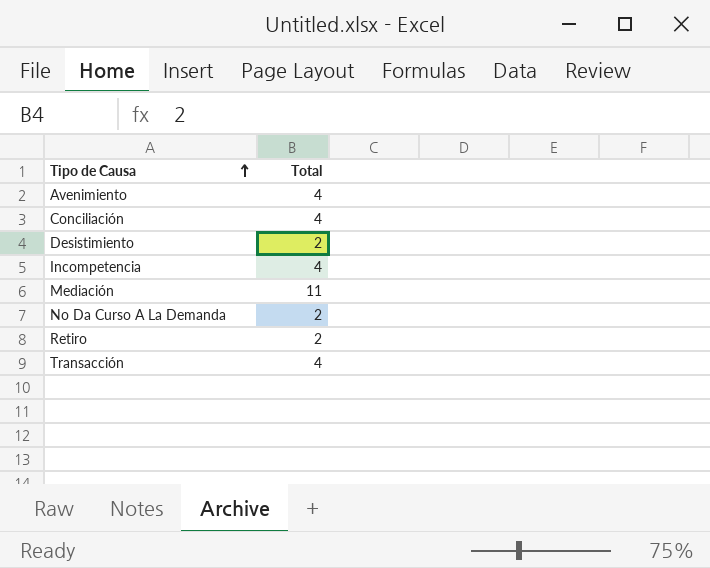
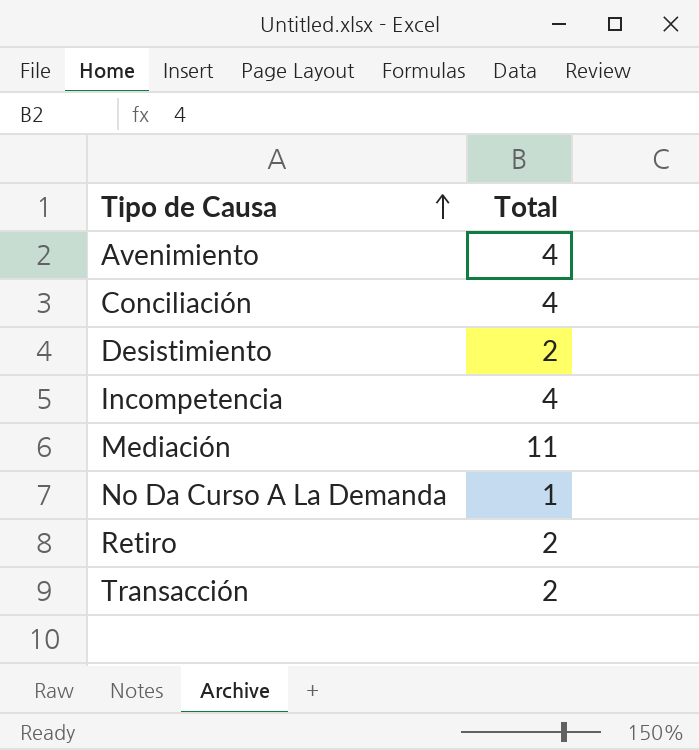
No Da Curso A La Demanda | Total: 2 -> 1
Transacción | Total: 4 -> 2

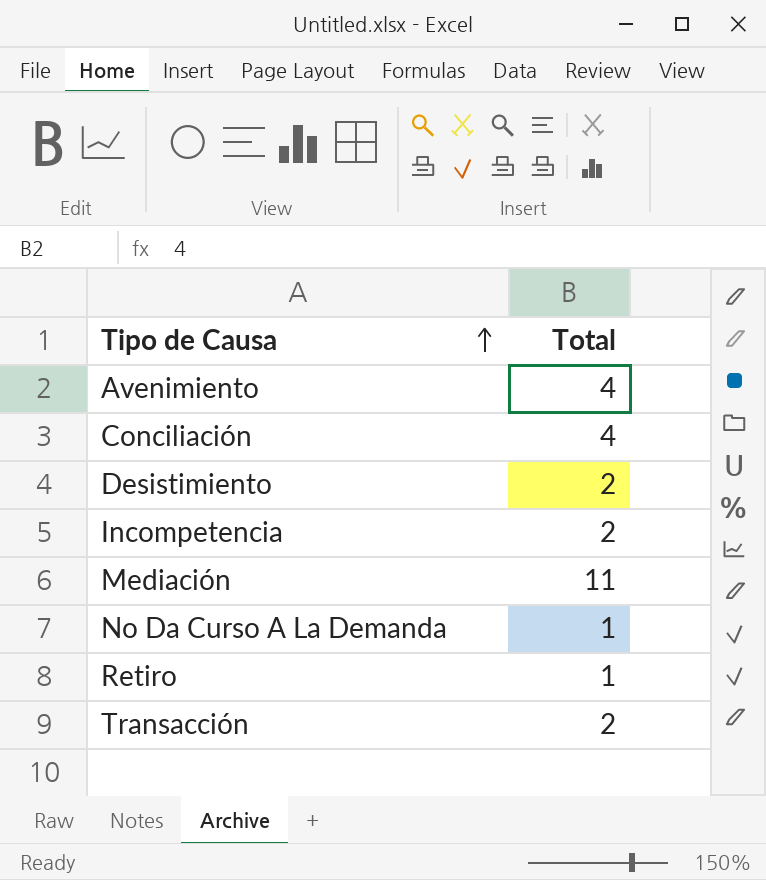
Incompetencia | Total: 4 -> 2
Retiro | Total: 2 -> 1

